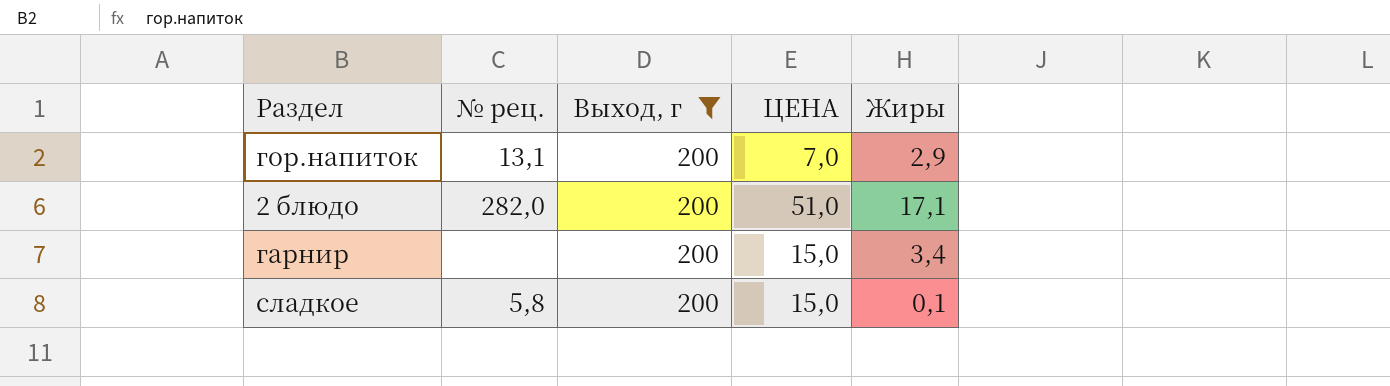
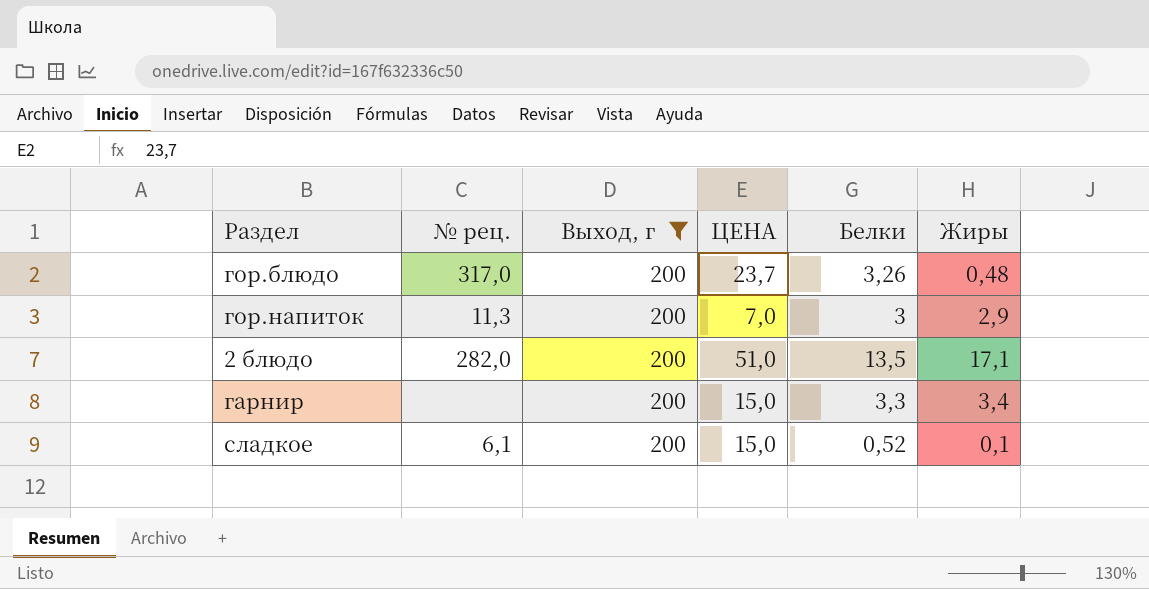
column Белки | position: none -> 5
row гор.блюдо: none -> 317,0 | 200 | 23,7 | 3,26 | 0,48
гор.напиток | № рец.: 13,1 -> 11,3
сладкое | № рец.: 5,8 -> 6,1

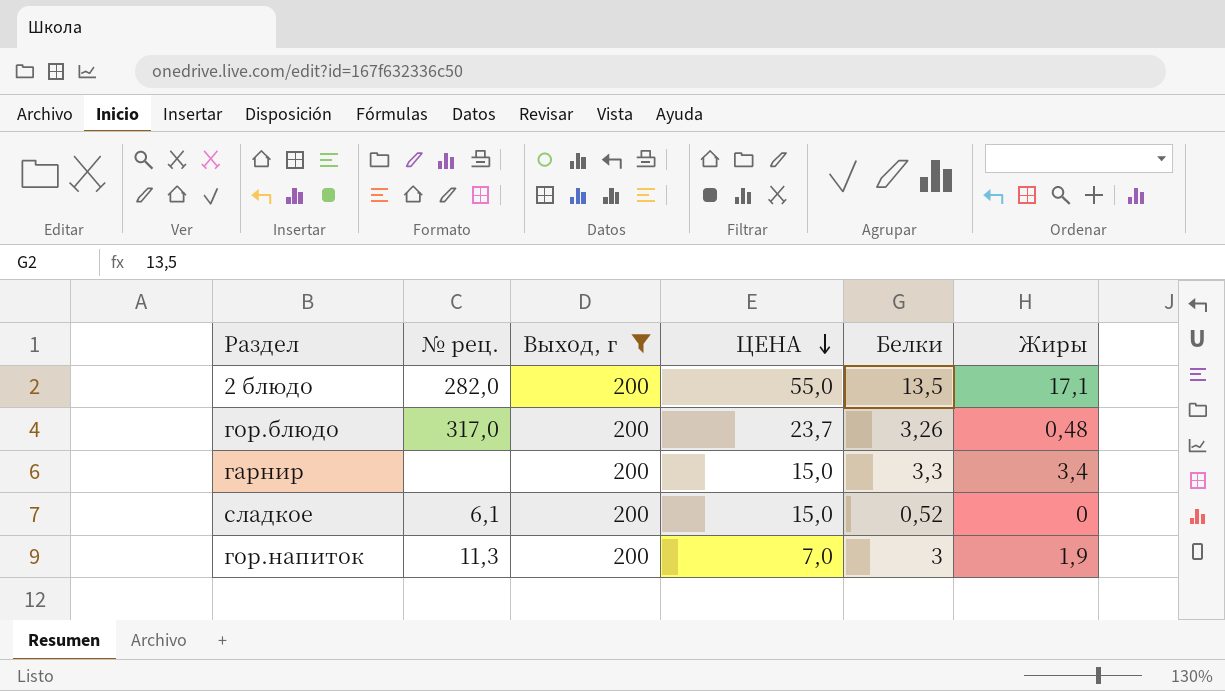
row order: none -> ЦЕНА descending
2 блюдо | ЦЕНА: 51,0 -> 55,0
сладкое | Жиры: 0,1 -> 0
гор.напиток | Жиры: 2,9 -> 1,9

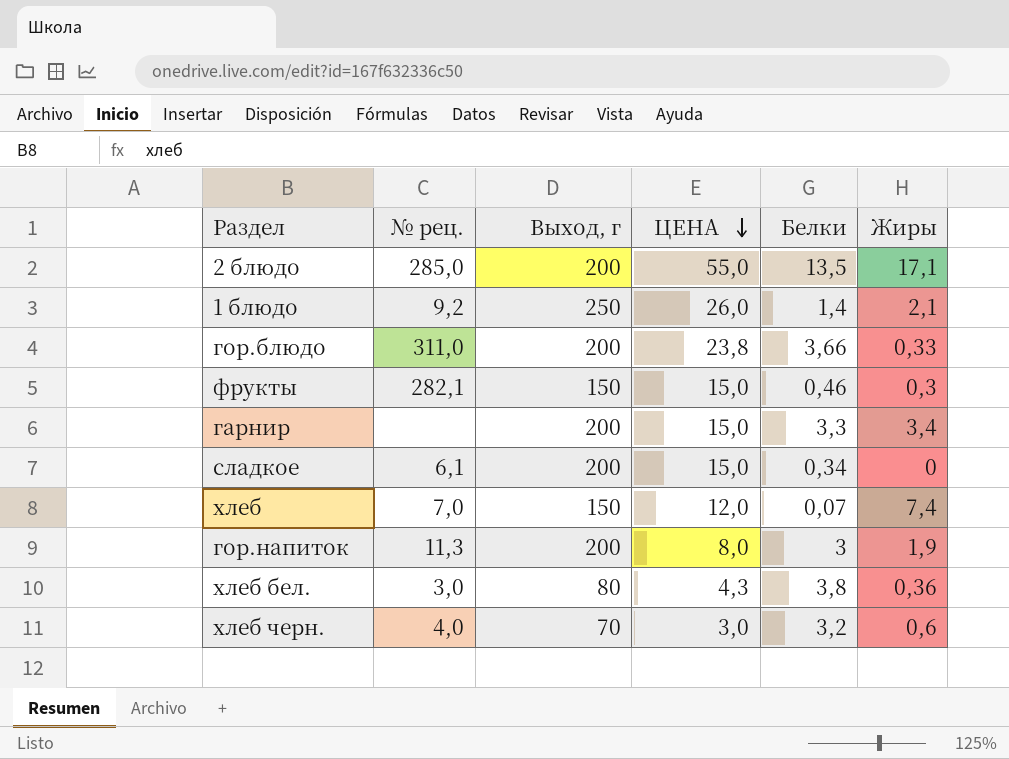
filter: Выход, г = 200 -> none
2 блюдо | № рец.: 282,0 -> 285,0
гор.блюдо | № рец.: 317,0 -> 311,0
гор.блюдо | ЦЕНА: 23,7 -> 23,8
гор.блюдо | Белки: 3,26 -> 3,66
гор.блюдо | Жиры: 0,48 -> 0,33
сладкое | Белки: 0,52 -> 0,34
гор.напиток | ЦЕНА: 7,0 -> 8,0

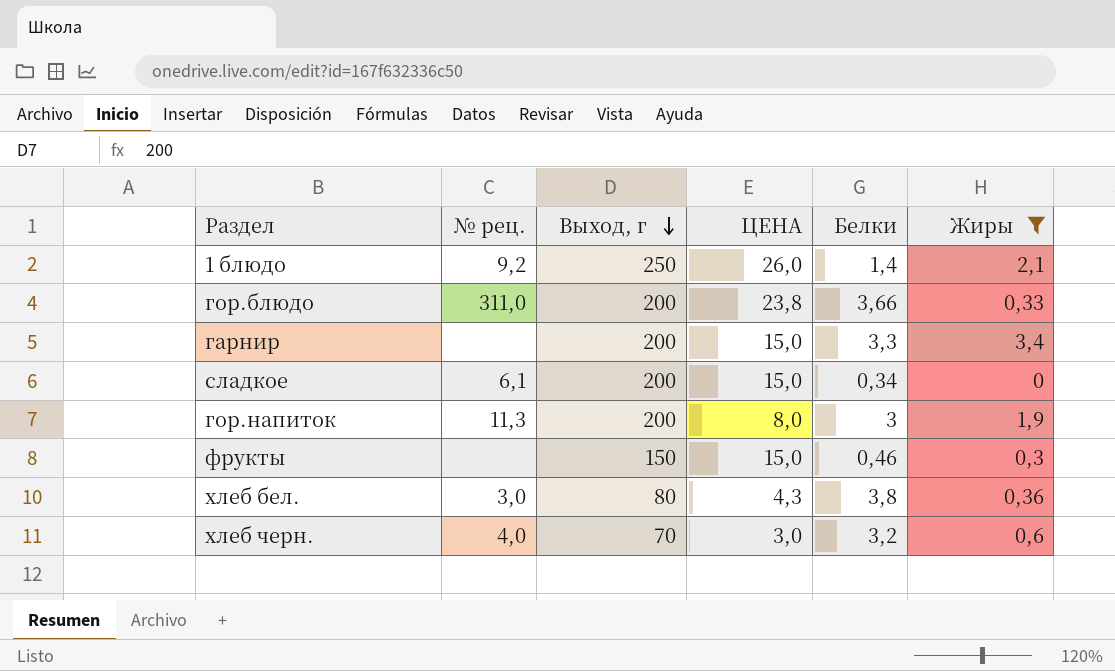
filter: none -> Жиры <= 3,4
row order: ЦЕНА descending -> Выход, г descending
фрукты | № рец.: 282,1 -> none

